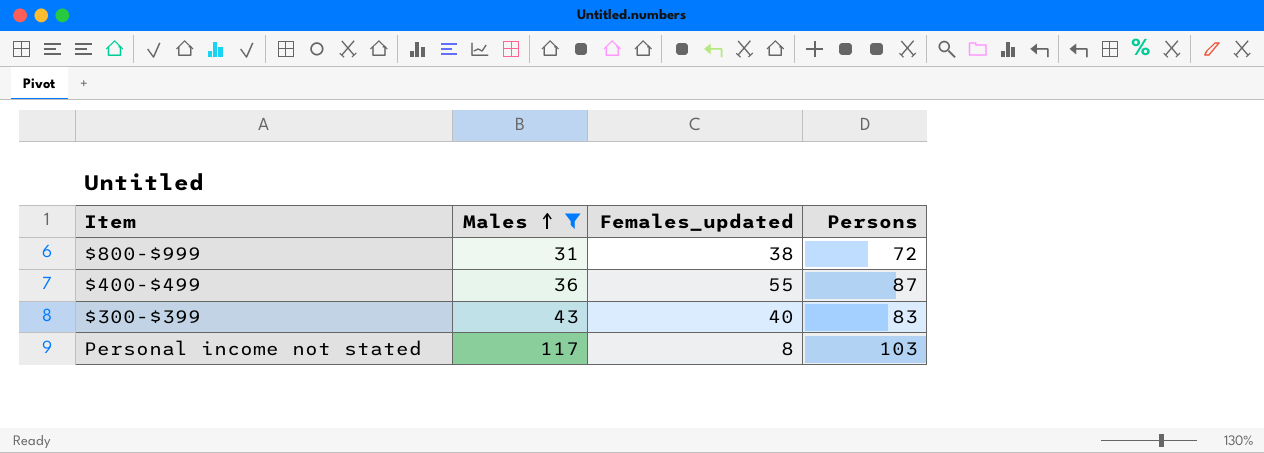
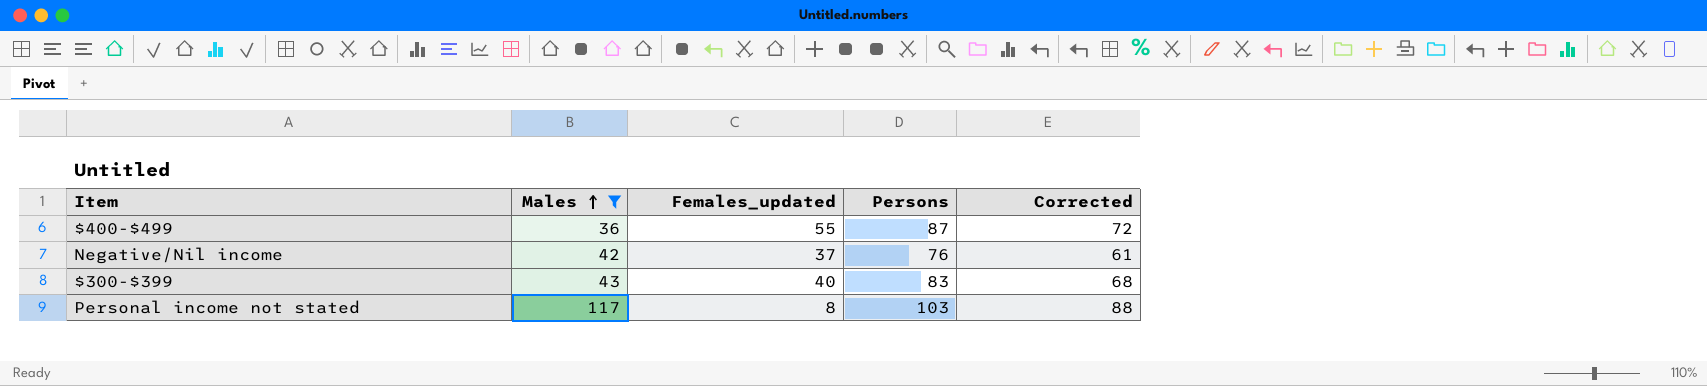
column Corrected | formula: none -> [Persons] - 15
row $800-$999: 31 | 38 | 72 -> none
row Negative/Nil income: none -> 42 | 37 | 76 | 61

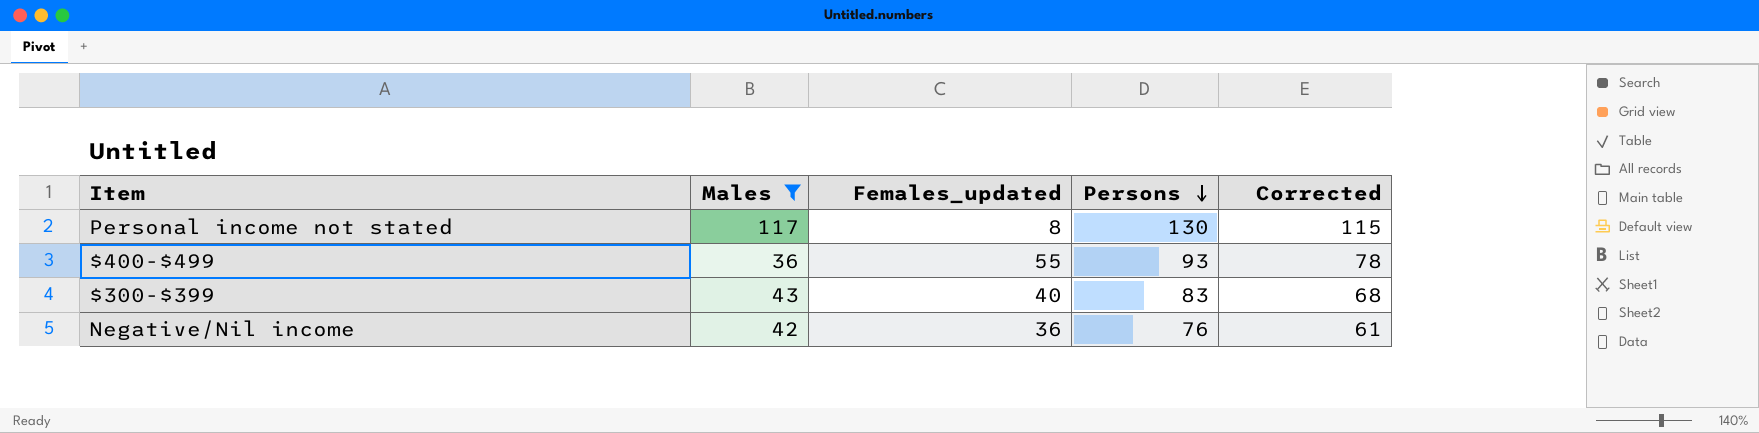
row order: Males ascending -> Persons descending
Personal income not stated | Persons: 103 -> 130
Personal income not stated | Corrected: 88 -> 115
$400-$499 | Persons: 87 -> 93
$400-$499 | Corrected: 72 -> 78
Negative/Nil income | Females_updated: 37 -> 36

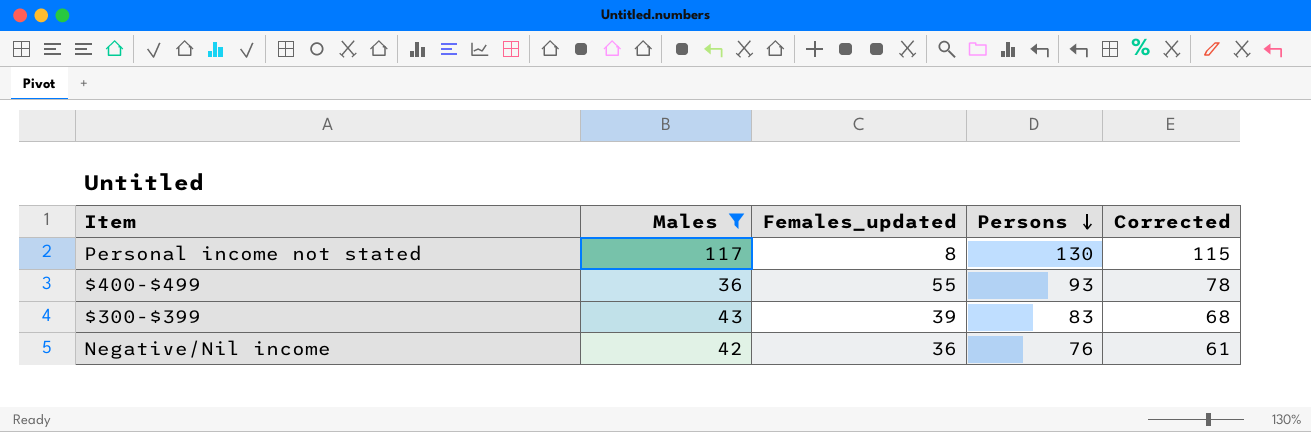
$300-$399 | Females_updated: 40 -> 39

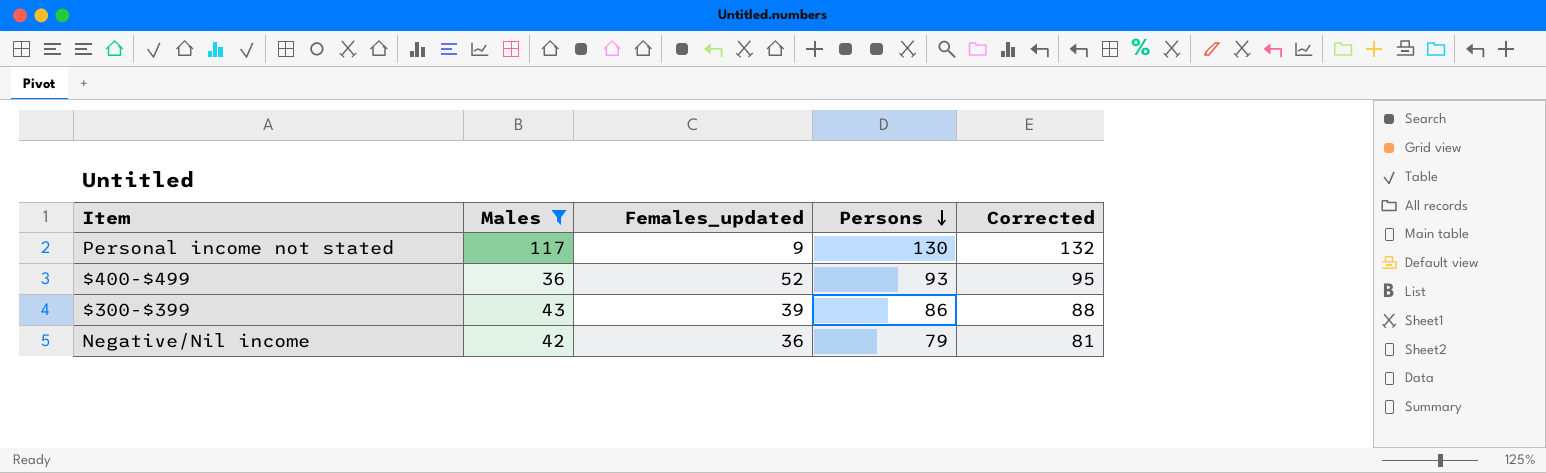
column Corrected | formula: [Persons] - 15 -> [Persons] + 2
Personal income not stated | Females_updated: 8 -> 9
$400-$499 | Females_updated: 55 -> 52
$300-$399 | Persons: 83 -> 86
Negative/Nil income | Persons: 76 -> 79

